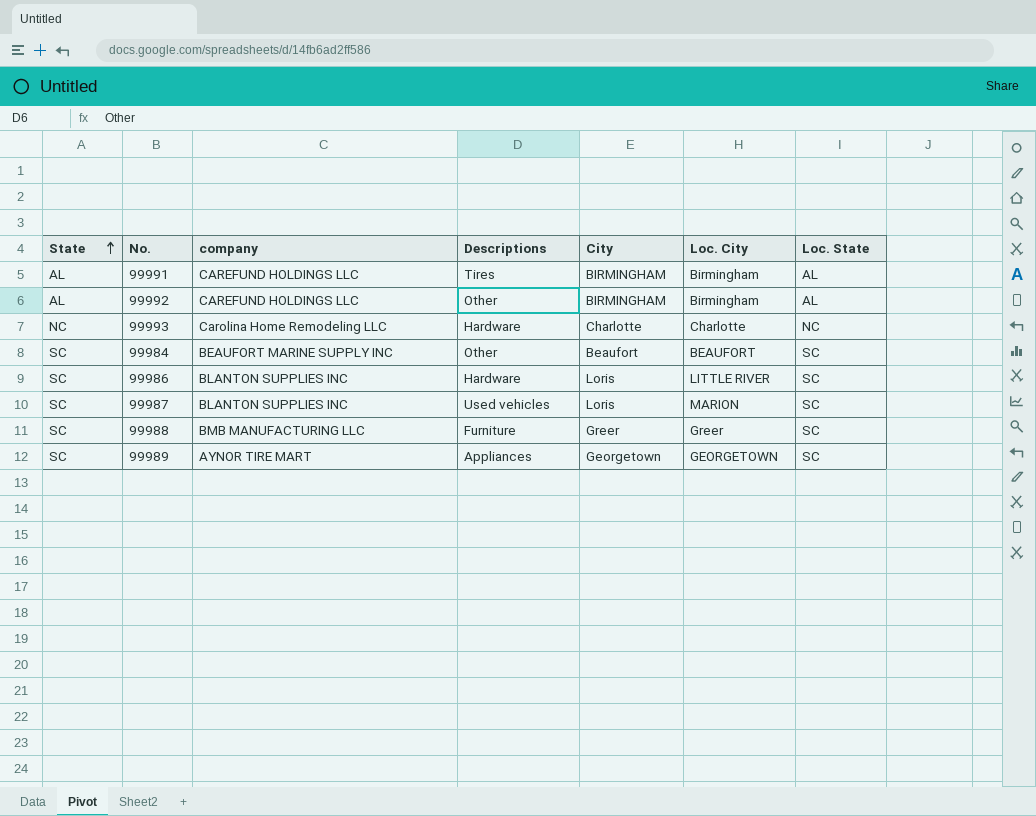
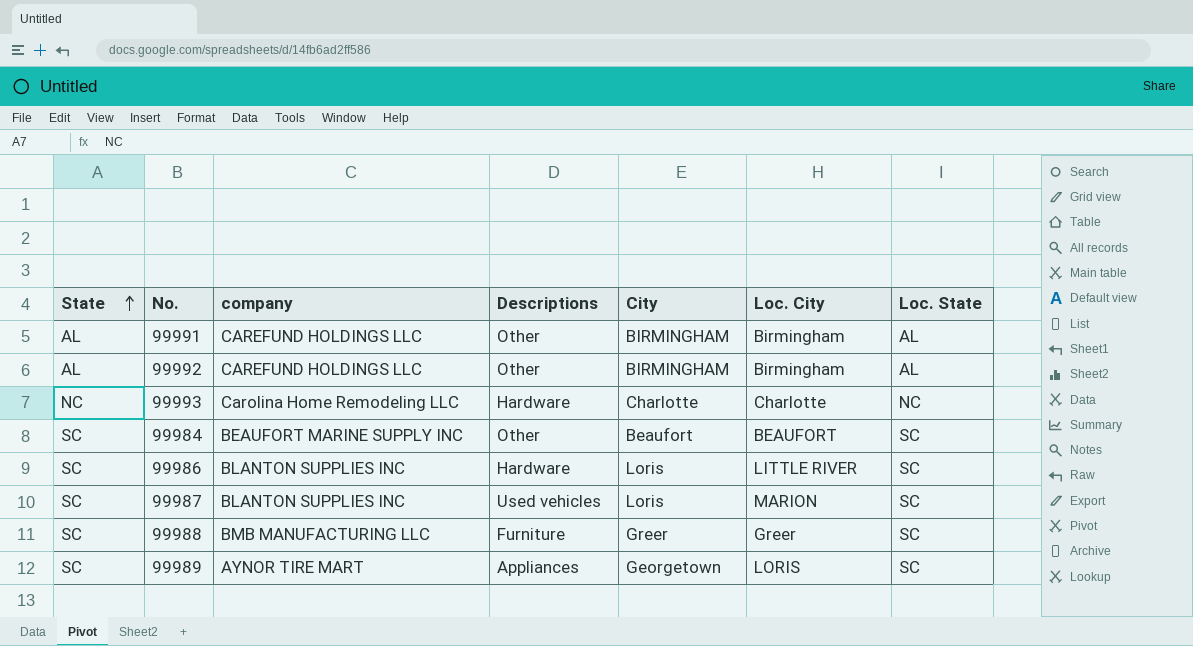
99991 | Descriptions: Tires -> Other
99989 | Loc. City: GEORGETOWN -> LORIS

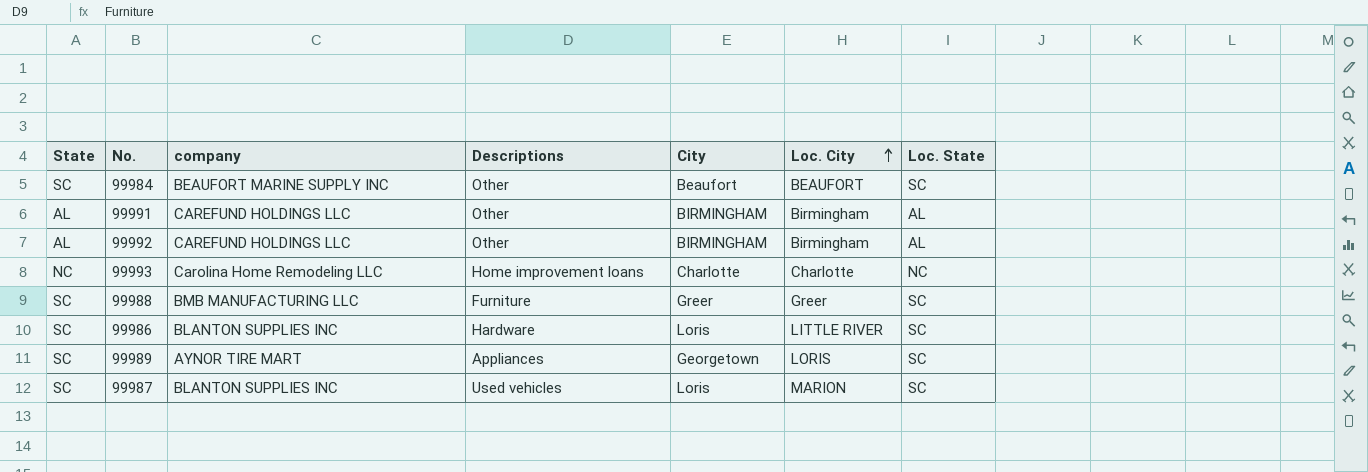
row order: State ascending -> Loc. City ascending
99993 | Descriptions: Hardware -> Home improvement loans

